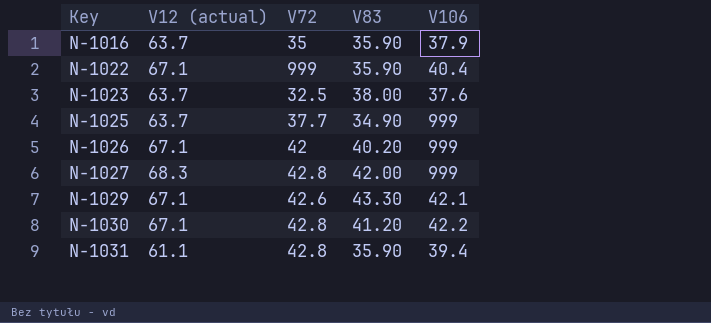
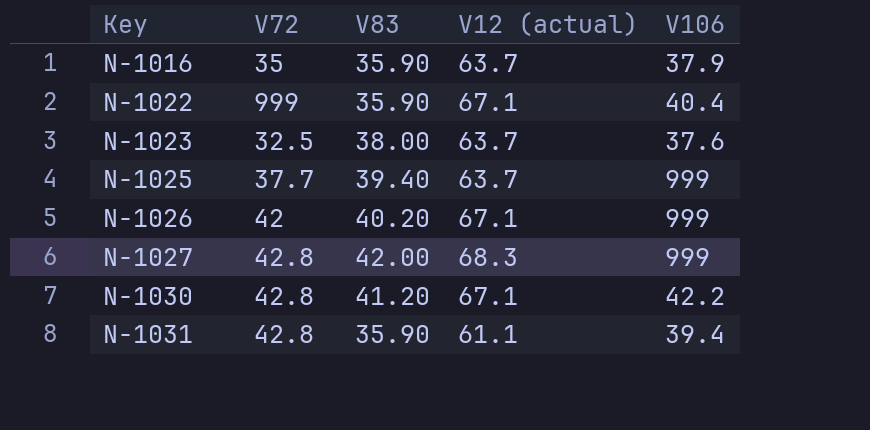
column V12 (actual) | position: 2 -> 4
row N-1029: 67.1 | 42.6 | 43.30 | 42.1 -> none
N-1025 | V83: 34.90 -> 39.40

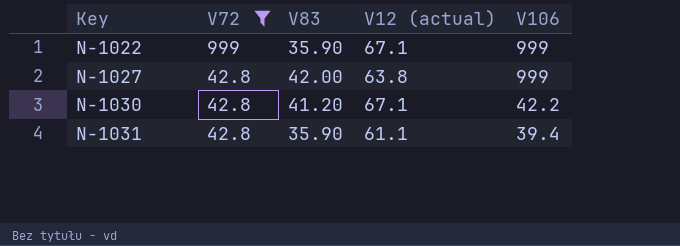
filter: none -> V72 >= 42.8
N-1022 | V106: 40.4 -> 999
N-1027 | V12 (actual): 68.3 -> 63.8

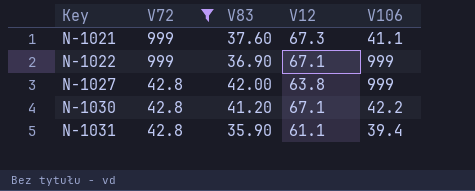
column name: V12 (actual) -> V12
row N-1021: none -> 999 | 37.60 | 67.3 | 41.1
N-1022 | V83: 35.90 -> 36.90

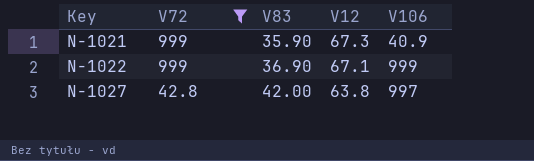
row N-1030: 42.8 | 41.20 | 67.1 | 42.2 -> none
row N-1031: 42.8 | 35.90 | 61.1 | 39.4 -> none
N-1021 | V83: 37.60 -> 35.90
N-1021 | V106: 41.1 -> 40.9
N-1027 | V106: 999 -> 997

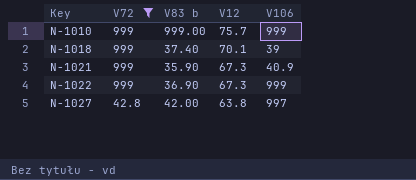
column name: V83 -> V83 b
row N-1010: none -> 999 | 999.00 | 75.7 | 999
row N-1018: none -> 999 | 37.40 | 70.1 | 39
N-1022 | V12: 67.1 -> 67.3

